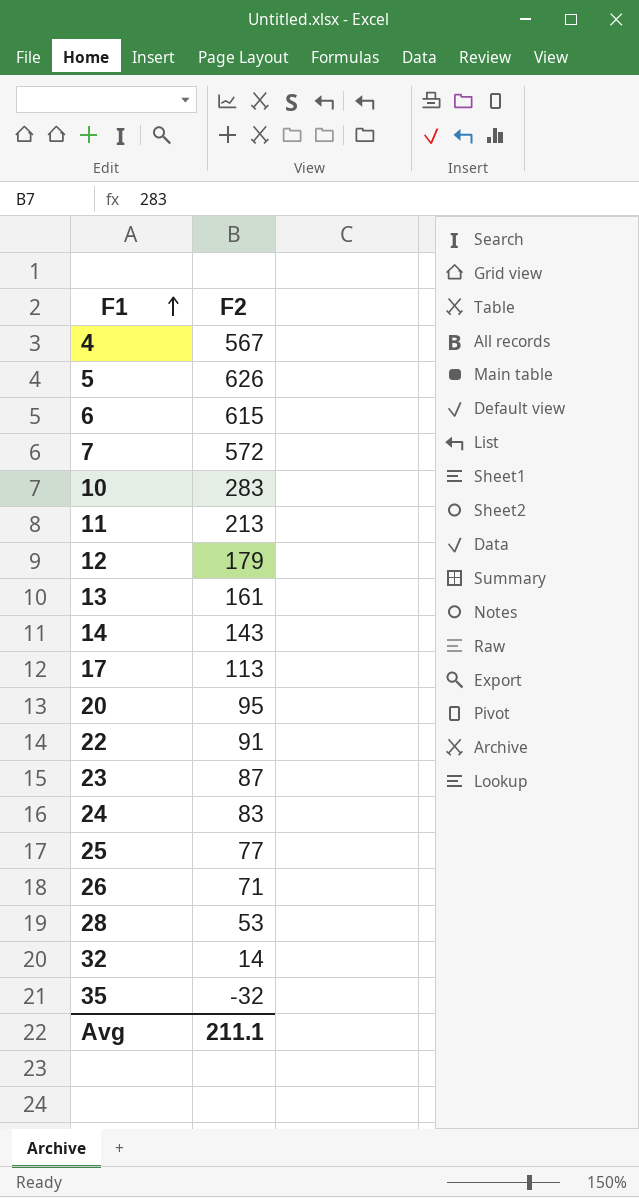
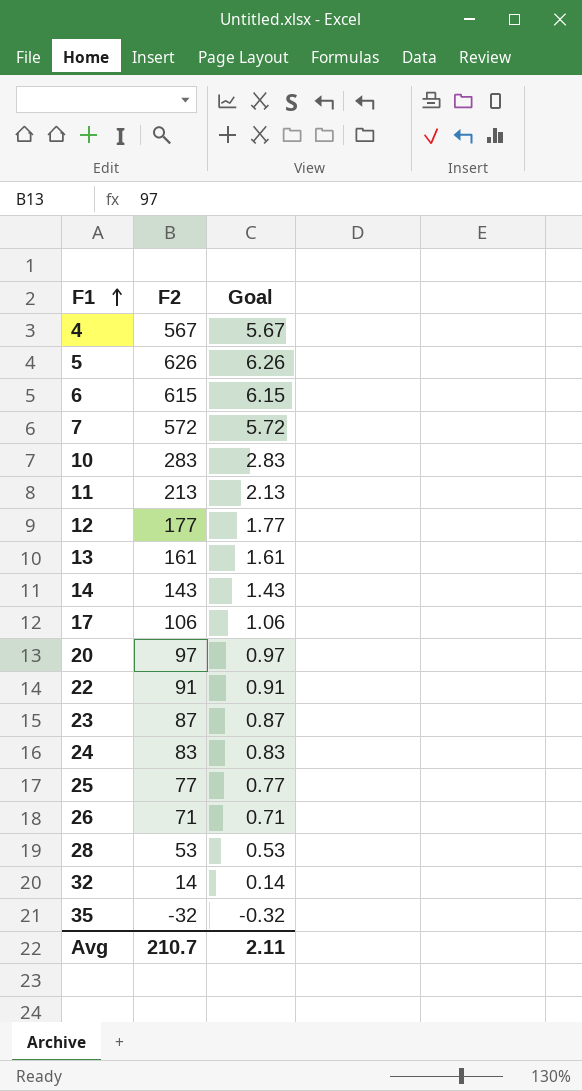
column Goal | formula: none -> [F2] * 0.01
12 | F2: 179 -> 177
17 | F2: 113 -> 106
20 | F2: 95 -> 97
Avg | F2: 211.1 -> 210.7

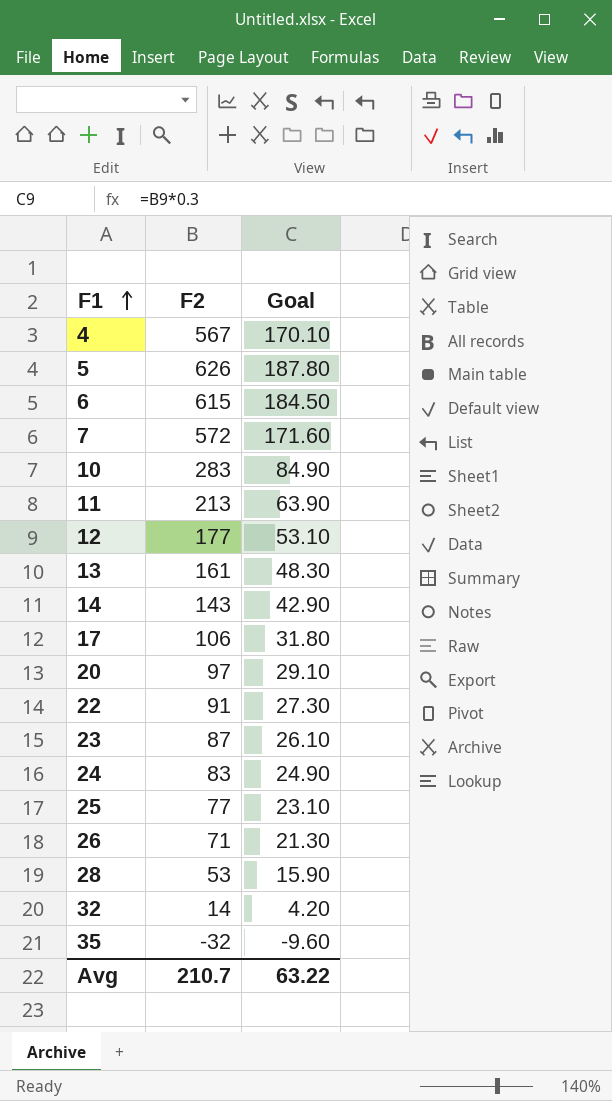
column Goal | formula: [F2] * 0.01 -> [F2] * 0.3
Avg | Goal: 2.11 -> 63.22

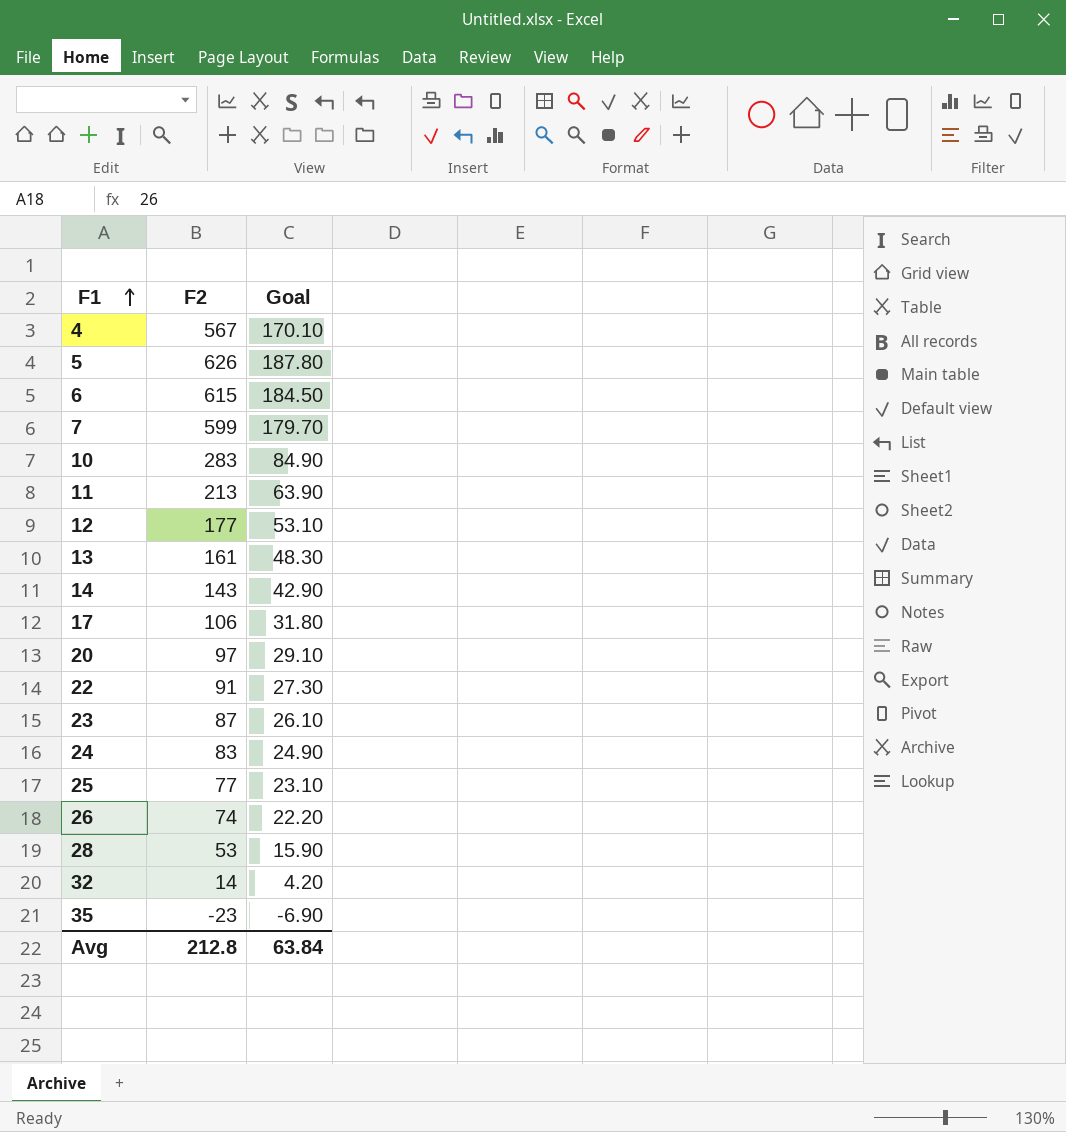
7 | F2: 572 -> 599
7 | Goal: 171.60 -> 179.70
26 | F2: 71 -> 74
26 | Goal: 21.30 -> 22.20
35 | F2: -32 -> -23
35 | Goal: -9.60 -> -6.90
Avg | F2: 210.7 -> 212.8
Avg | Goal: 63.22 -> 63.84

